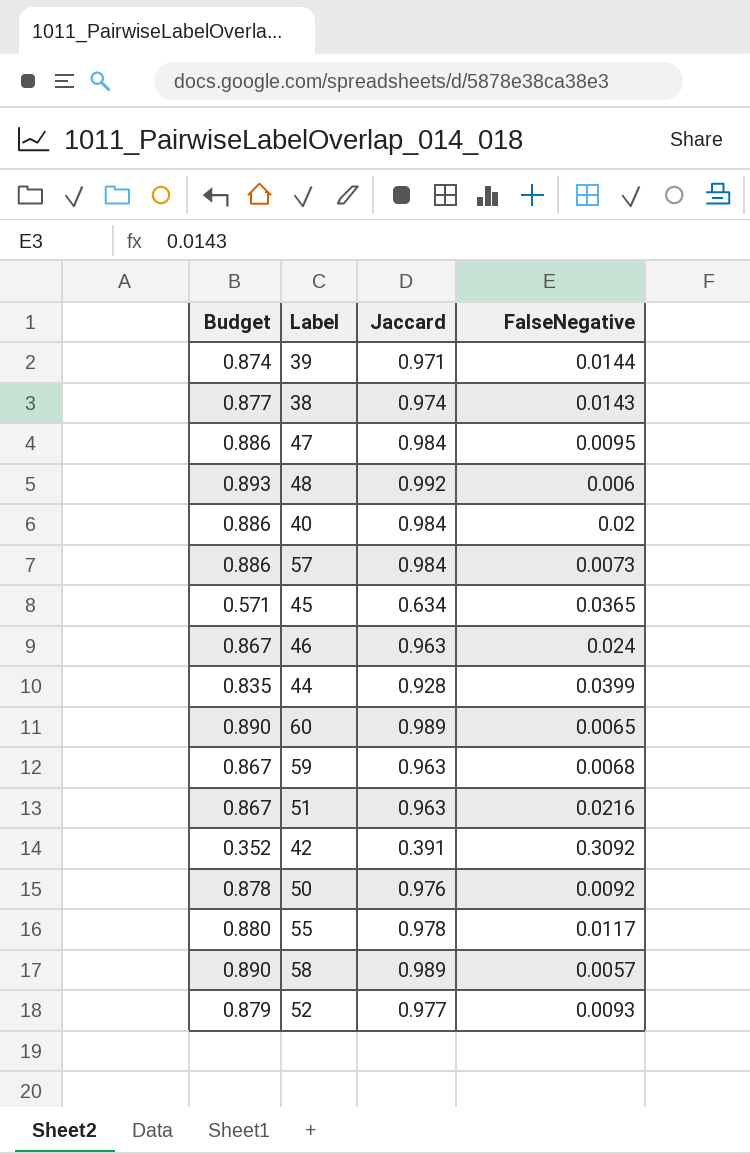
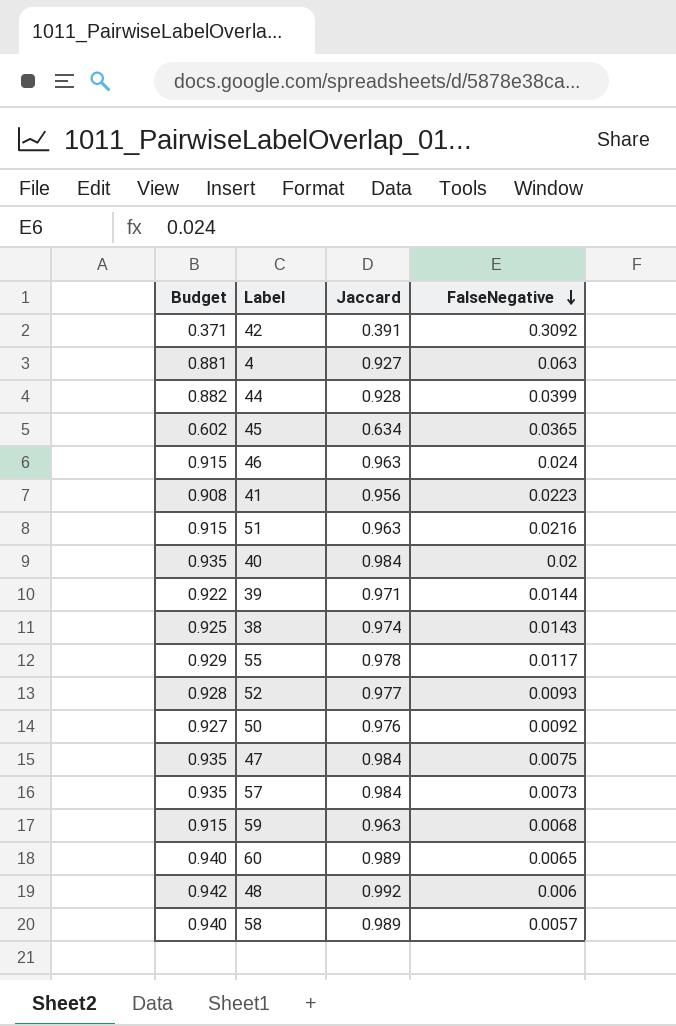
row order: none -> FalseNegative descending
column Budget | formula: [Jaccard] * 0.9 -> [Jaccard] * 0.95
row 4: none -> 0.881 | 0.927 | 0.063
row 41: none -> 0.908 | 0.956 | 0.0223
47 | FalseNegative: 0.0095 -> 0.0075

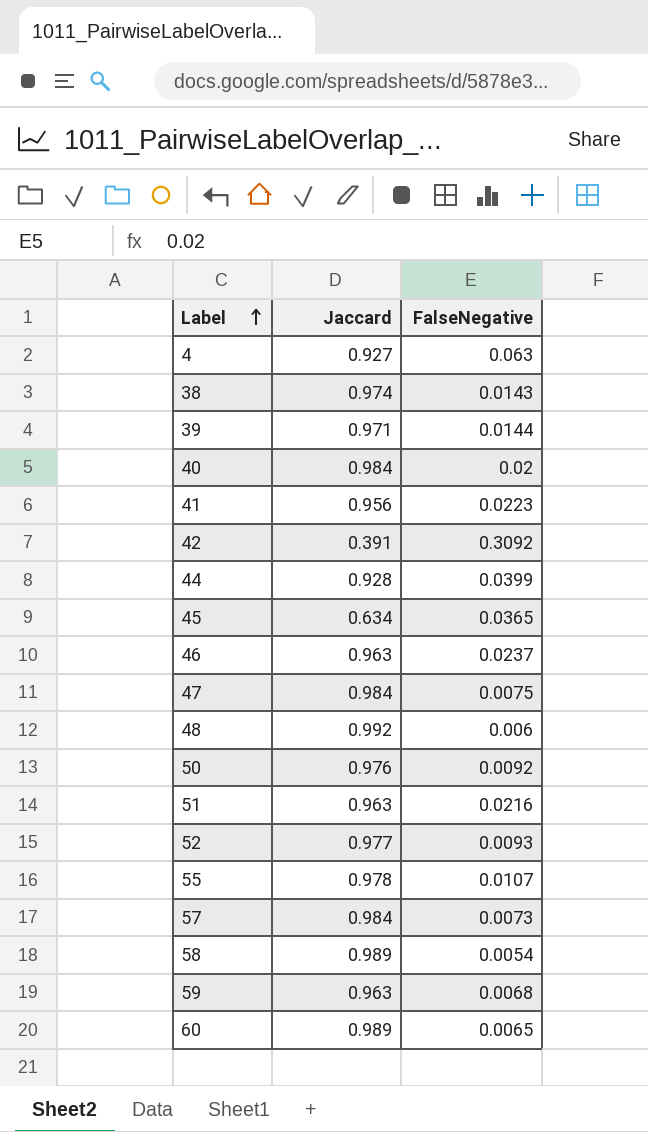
row order: FalseNegative descending -> Label ascending
column Budget | formula: [Jaccard] * 0.95 -> none
46 | FalseNegative: 0.024 -> 0.0237
55 | FalseNegative: 0.0117 -> 0.0107
58 | FalseNegative: 0.0057 -> 0.0054

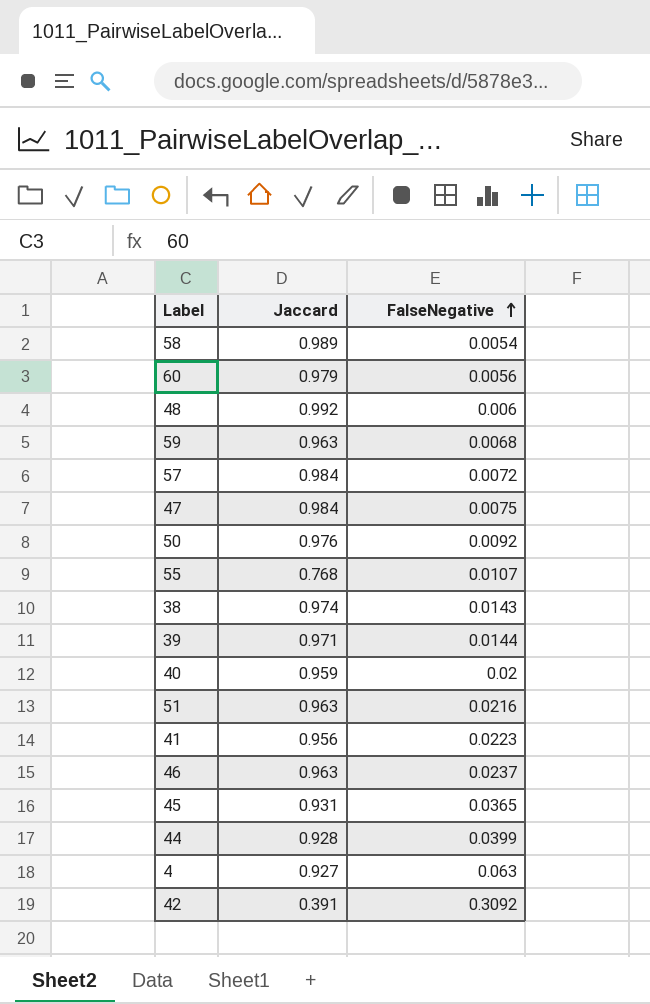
row order: Label ascending -> FalseNegative ascending
row 52: 0.977 | 0.0093 -> none
60 | Jaccard: 0.989 -> 0.979
60 | FalseNegative: 0.0065 -> 0.0056
57 | FalseNegative: 0.0073 -> 0.0072
55 | Jaccard: 0.978 -> 0.768
40 | Jaccard: 0.984 -> 0.959
45 | Jaccard: 0.634 -> 0.931

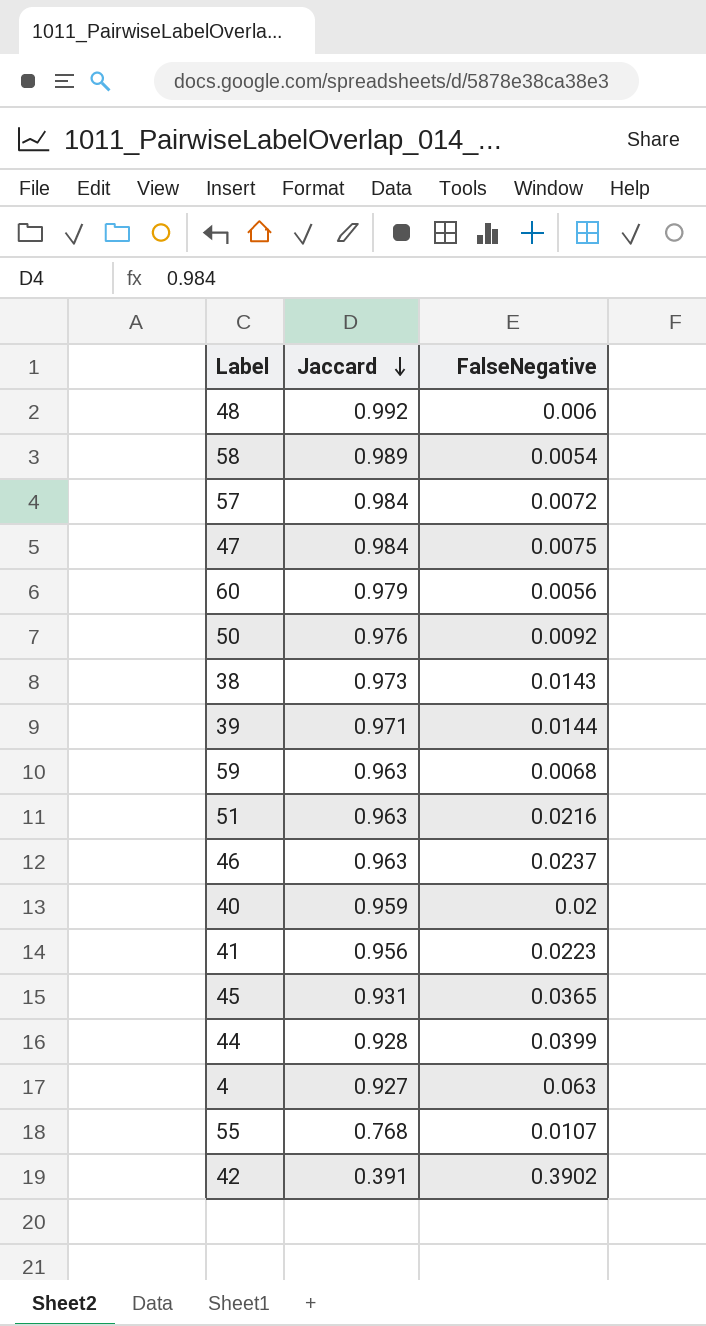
row order: FalseNegative ascending -> Jaccard descending
38 | Jaccard: 0.974 -> 0.973
42 | FalseNegative: 0.3092 -> 0.3902

